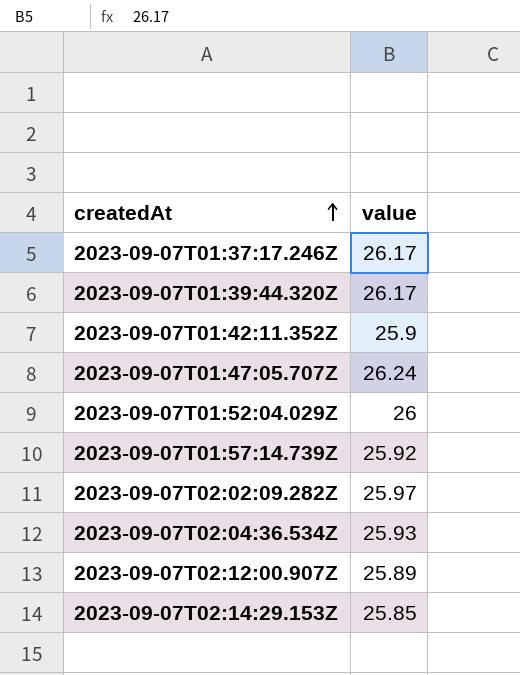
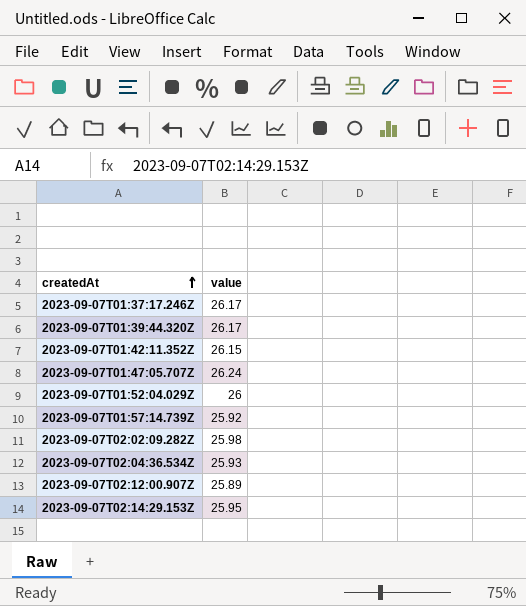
2023-09-07T01:42:11.352Z | value: 25.9 -> 26.15
2023-09-07T02:02:09.282Z | value: 25.97 -> 25.98
2023-09-07T02:14:29.153Z | value: 25.85 -> 25.95

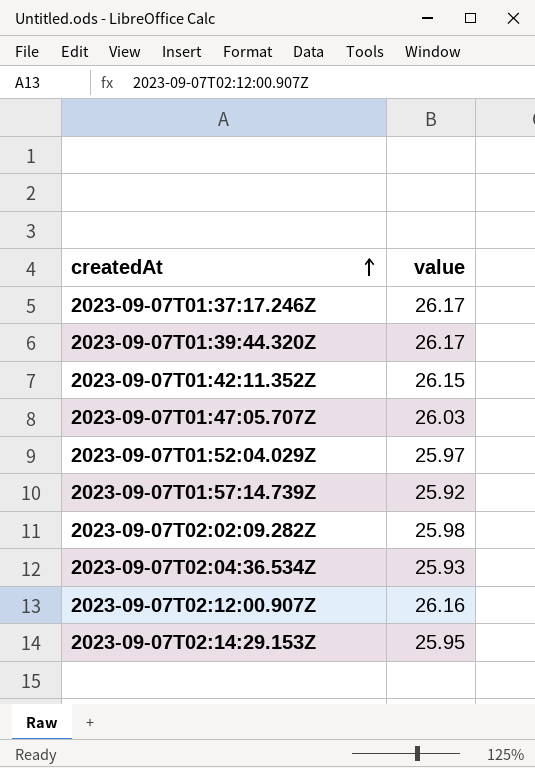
2023-09-07T01:47:05.707Z | value: 26.24 -> 26.03
2023-09-07T01:52:04.029Z | value: 26 -> 25.97
2023-09-07T02:12:00.907Z | value: 25.89 -> 26.16

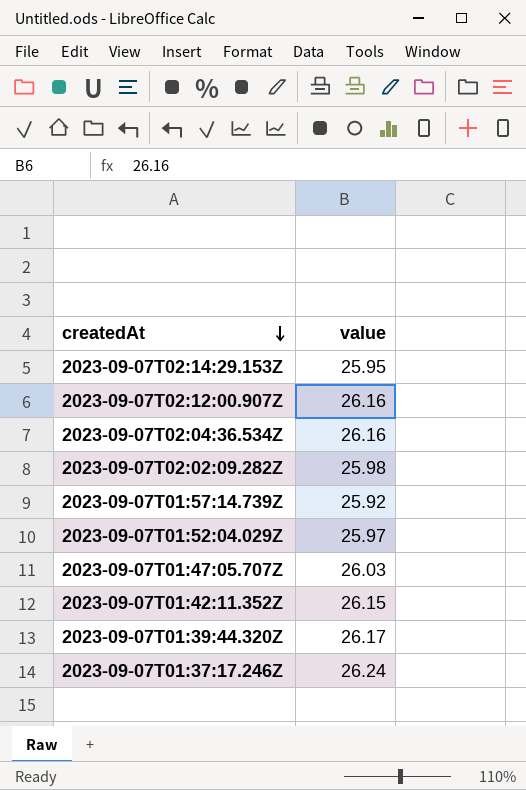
row order: createdAt ascending -> createdAt descending
2023-09-07T02:04:36.534Z | value: 25.93 -> 26.16
2023-09-07T01:37:17.246Z | value: 26.17 -> 26.24

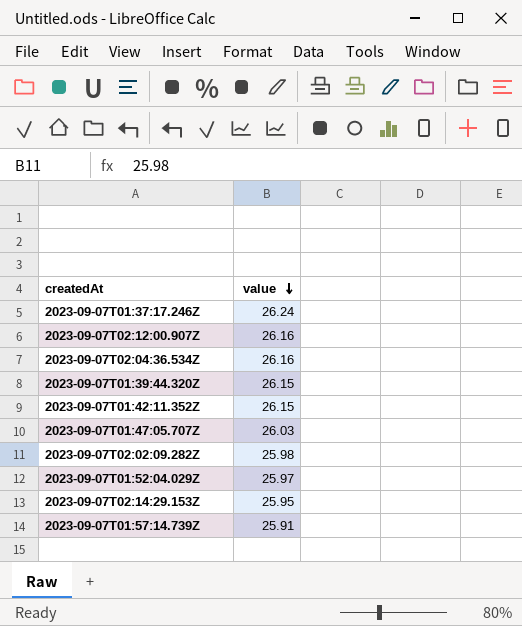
row order: createdAt descending -> value descending
2023-09-07T01:39:44.320Z | value: 26.17 -> 26.15
2023-09-07T01:57:14.739Z | value: 25.92 -> 25.91

